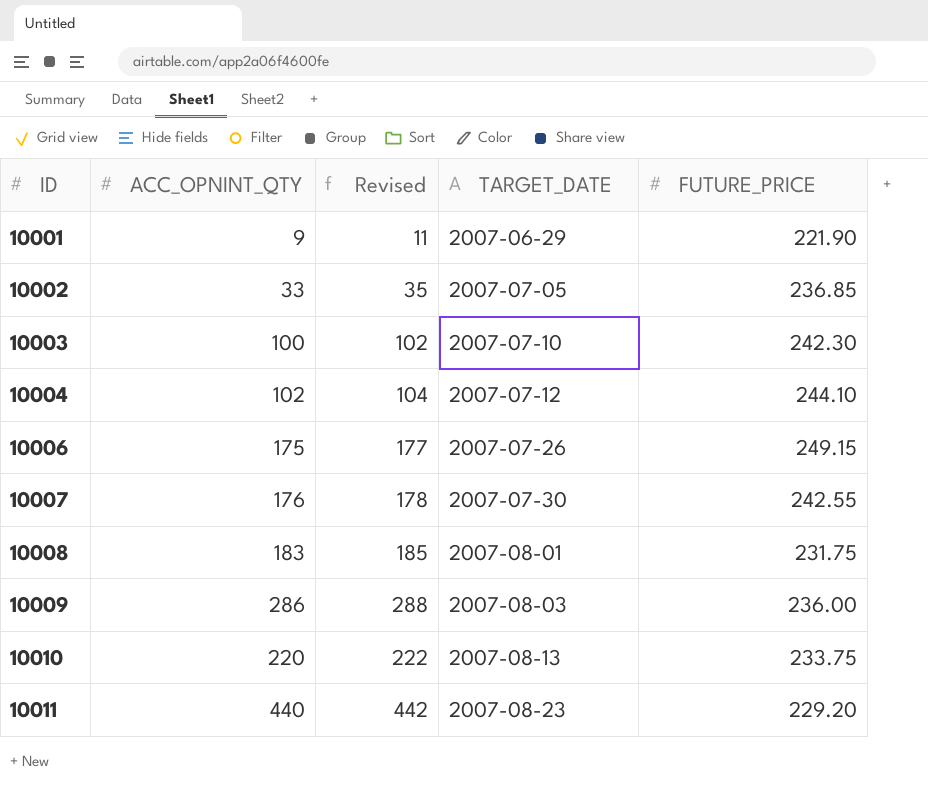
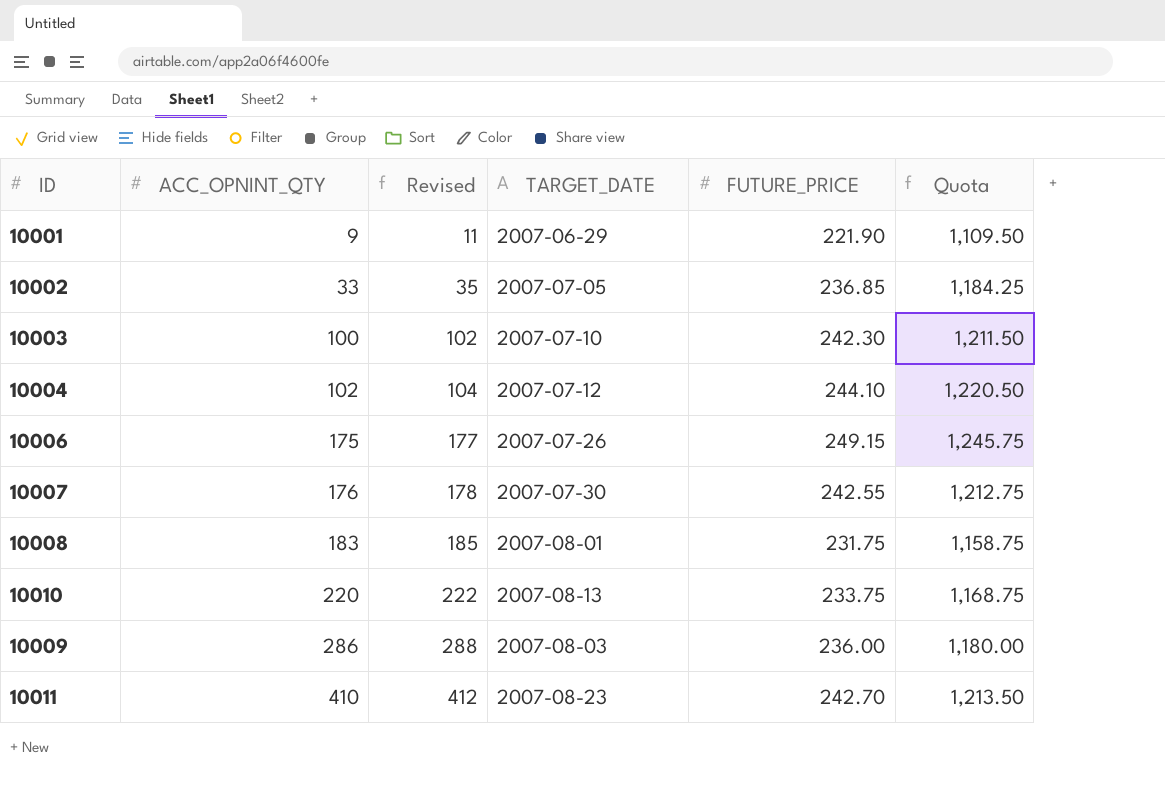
row order: ID ascending -> ACC_OPNINT_QTY ascending
column Quota | formula: none -> [FUTURE_PRICE] * 5
10011 | ACC_OPNINT_QTY: 440 -> 410
10011 | Revised: 442 -> 412
10011 | FUTURE_PRICE: 229.20 -> 242.70

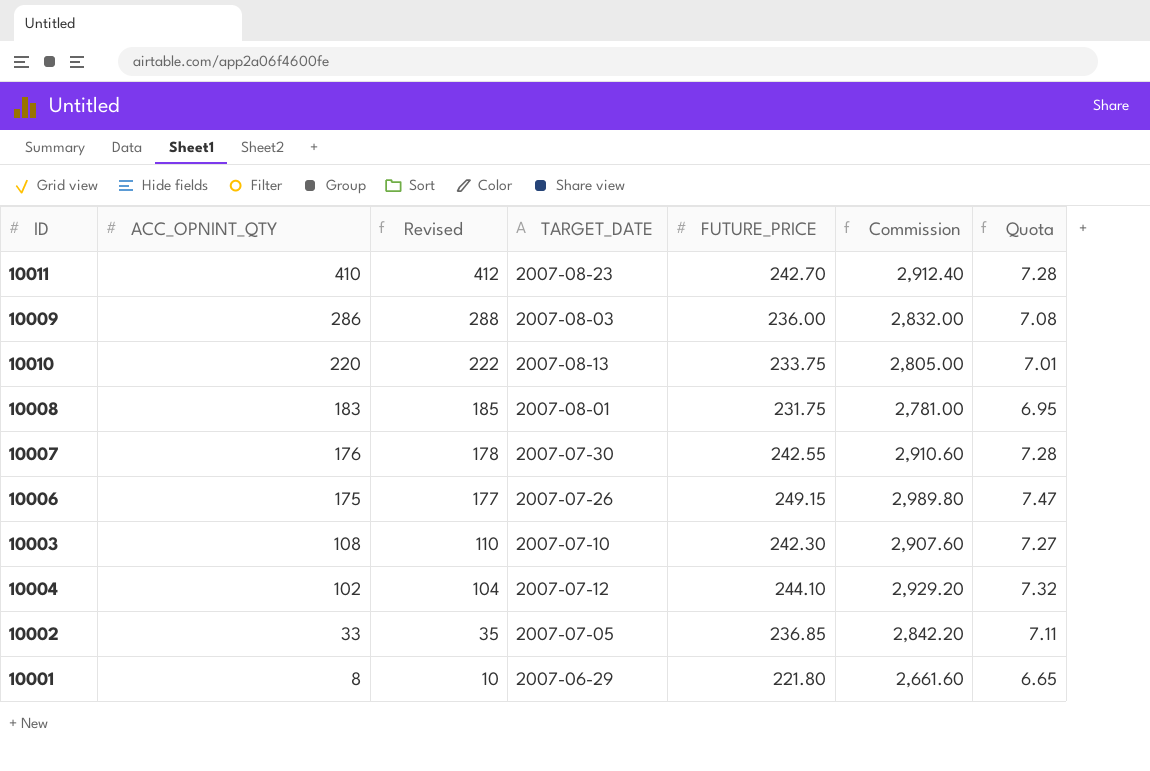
row order: ACC_OPNINT_QTY ascending -> ACC_OPNINT_QTY descending
column Commission | formula: none -> [FUTURE_PRICE] * 12
column Quota | formula: [FUTURE_PRICE] * 5 -> [FUTURE_PRICE] * 0.03
10003 | ACC_OPNINT_QTY: 100 -> 108
10003 | Revised: 102 -> 110
10001 | ACC_OPNINT_QTY: 9 -> 8
10001 | Revised: 11 -> 10
10001 | FUTURE_PRICE: 221.90 -> 221.80

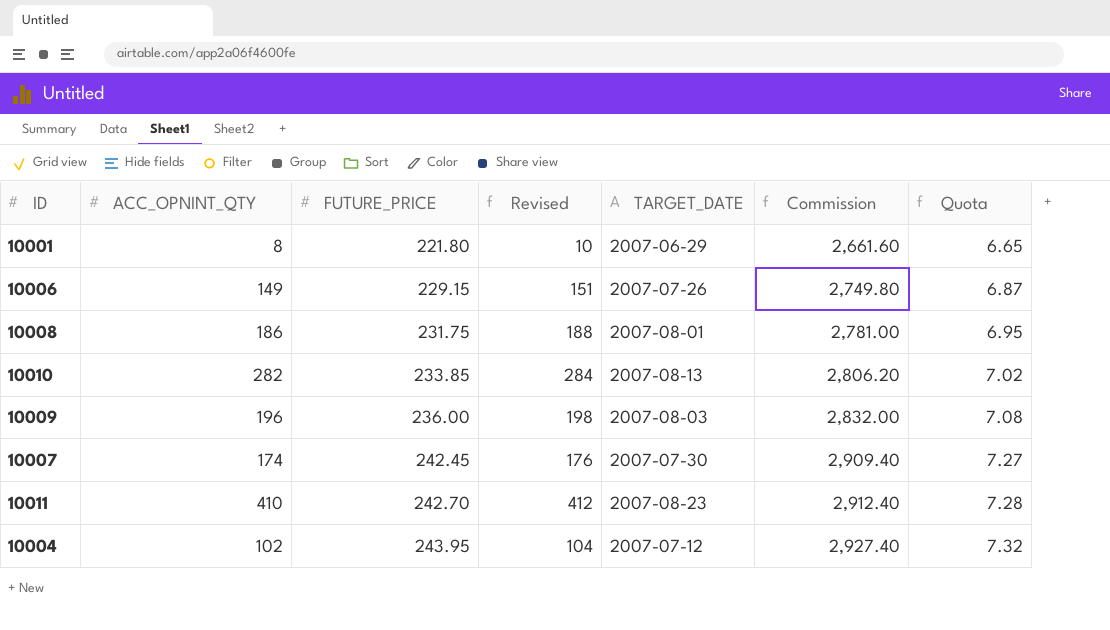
row order: ACC_OPNINT_QTY descending -> FUTURE_PRICE ascending
column FUTURE_PRICE | position: 5 -> 3
row 10003: 108 | 110 | 2007-07-10 | 242.30 | 2,907.60 | 7.27 -> none
row 10002: 33 | 35 | 2007-07-05 | 236.85 | 2,842.20 | 7.11 -> none
10006 | ACC_OPNINT_QTY: 175 -> 149
10006 | FUTURE_PRICE: 249.15 -> 229.15
10006 | Revised: 177 -> 151
10006 | Commission: 2,989.80 -> 2,749.80
10006 | Quota: 7.47 -> 6.87
10008 | ACC_OPNINT_QTY: 183 -> 186
10008 | Revised: 185 -> 188
10010 | ACC_OPNINT_QTY: 220 -> 282
10010 | FUTURE_PRICE: 233.75 -> 233.85
10010 | Revised: 222 -> 284
10010 | Commission: 2,805.00 -> 2,806.20
10010 | Quota: 7.01 -> 7.02
10009 | ACC_OPNINT_QTY: 286 -> 196
10009 | Revised: 288 -> 198
10007 | ACC_OPNINT_QTY: 176 -> 174
10007 | FUTURE_PRICE: 242.55 -> 242.45
10007 | Revised: 178 -> 176
10007 | Commission: 2,910.60 -> 2,909.40
10007 | Quota: 7.28 -> 7.27
10004 | FUTURE_PRICE: 244.10 -> 243.95
10004 | Commission: 2,929.20 -> 2,927.40

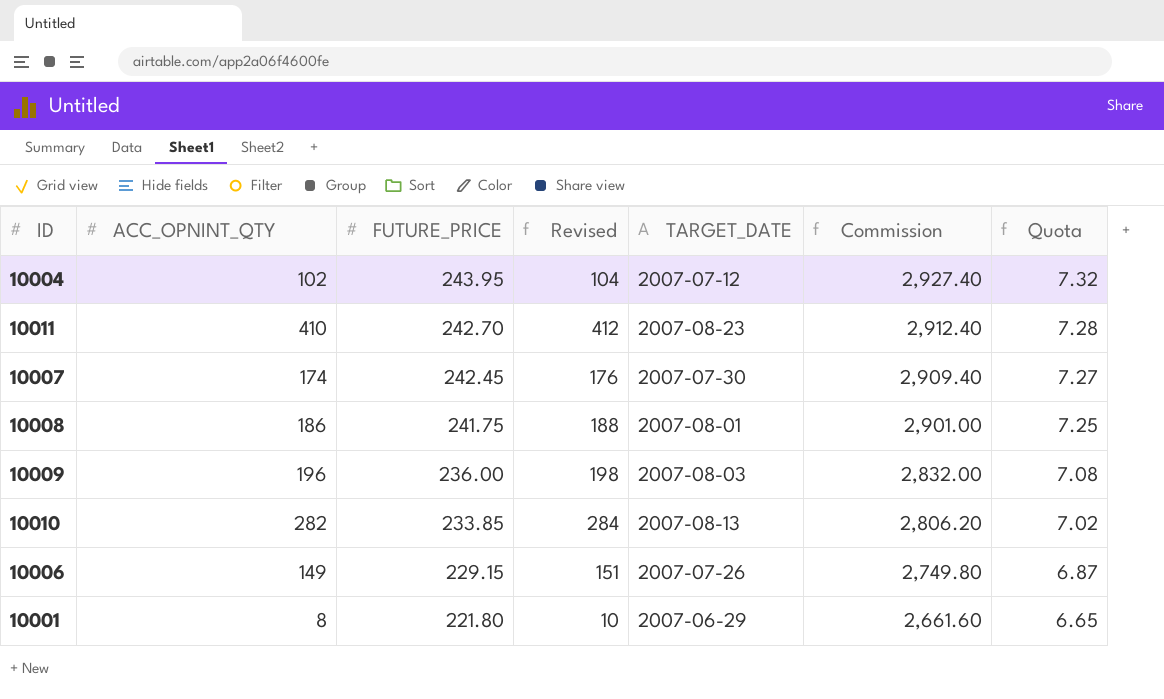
row order: FUTURE_PRICE ascending -> FUTURE_PRICE descending
10008 | FUTURE_PRICE: 231.75 -> 241.75
10008 | Commission: 2,781.00 -> 2,901.00
10008 | Quota: 6.95 -> 7.25

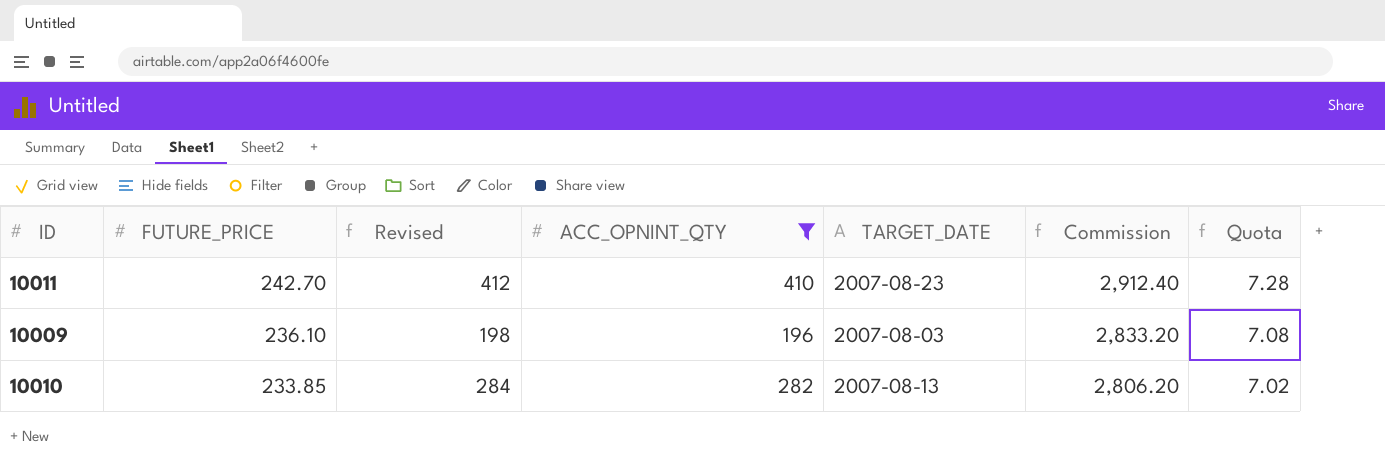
filter: none -> ACC_OPNINT_QTY >= 196
column ACC_OPNINT_QTY | position: 2 -> 4
10009 | FUTURE_PRICE: 236.00 -> 236.10
10009 | Commission: 2,832.00 -> 2,833.20

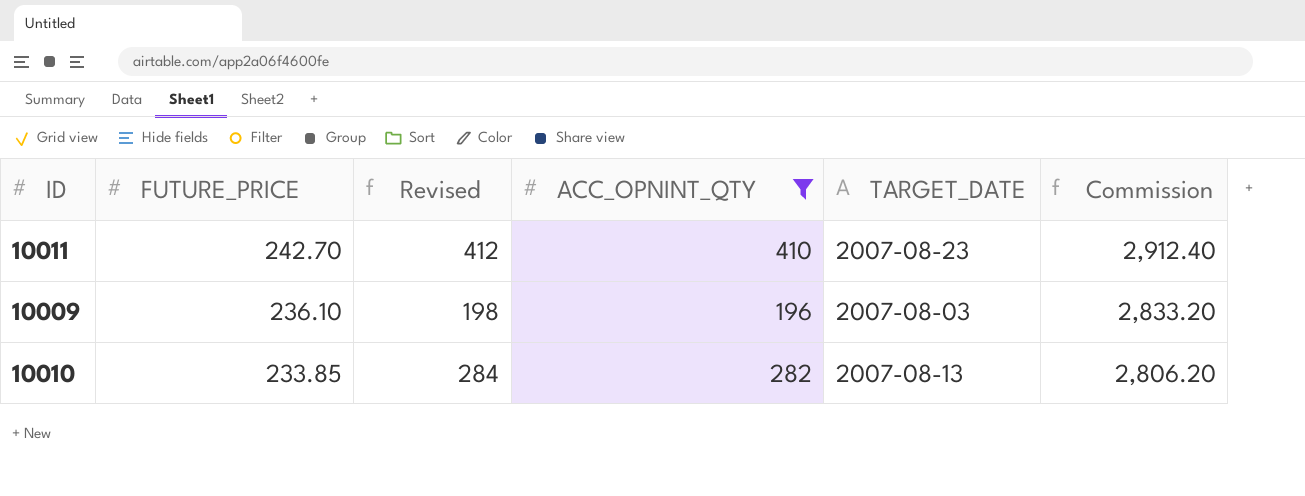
column Quota | formula: [FUTURE_PRICE] * 0.03 -> none

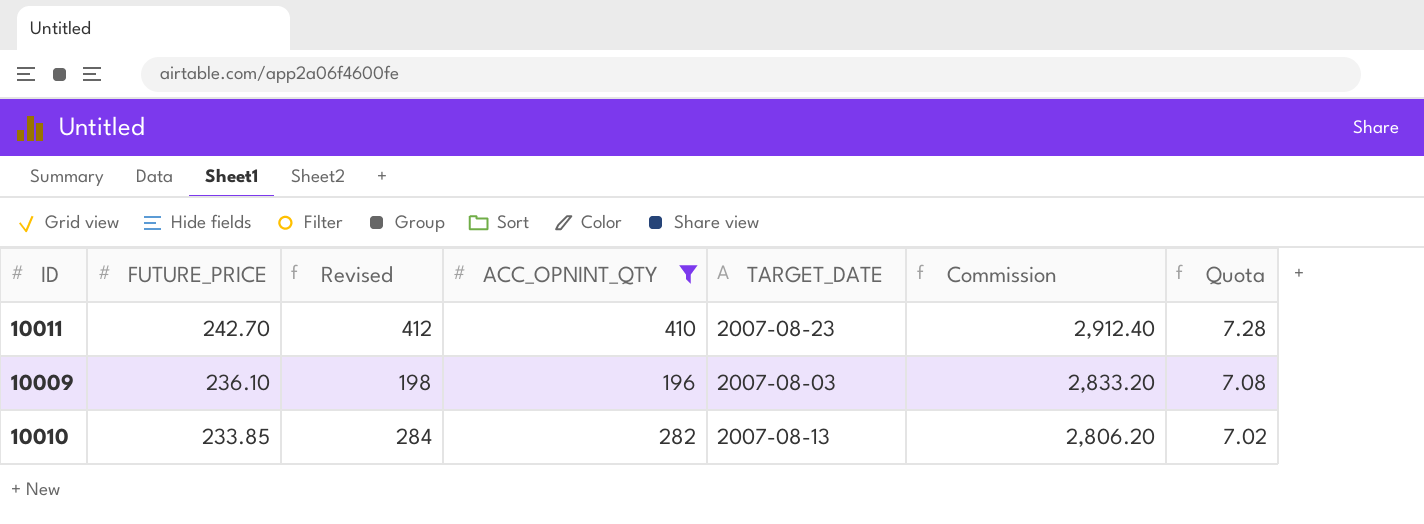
column Quota | formula: none -> [FUTURE_PRICE] * 0.03

